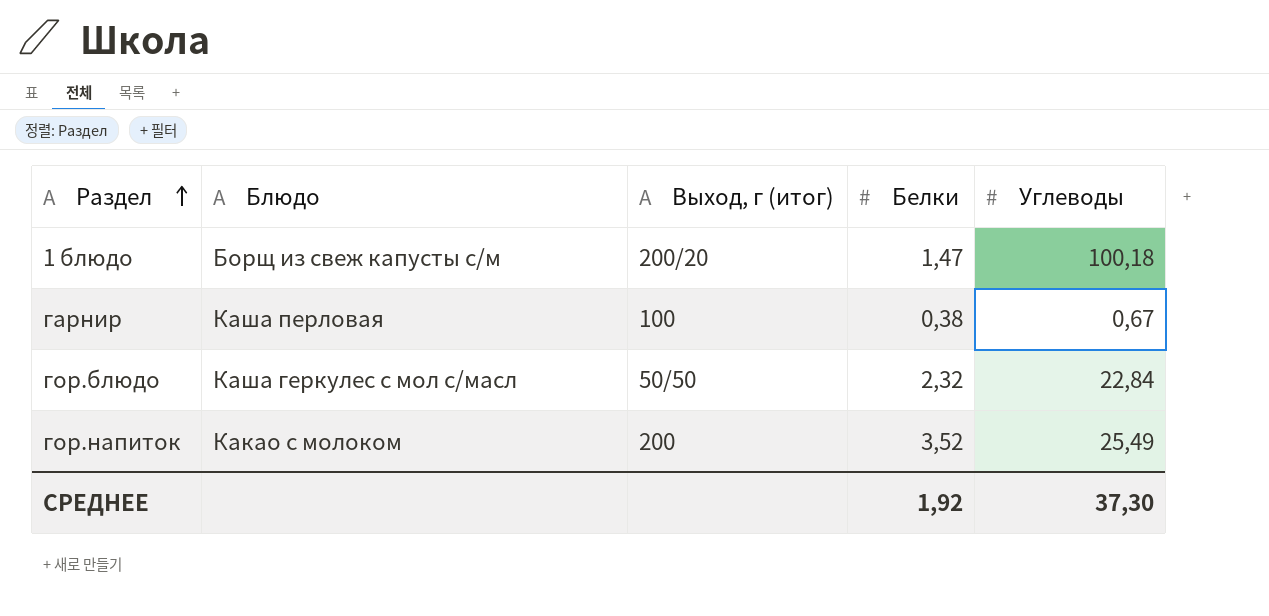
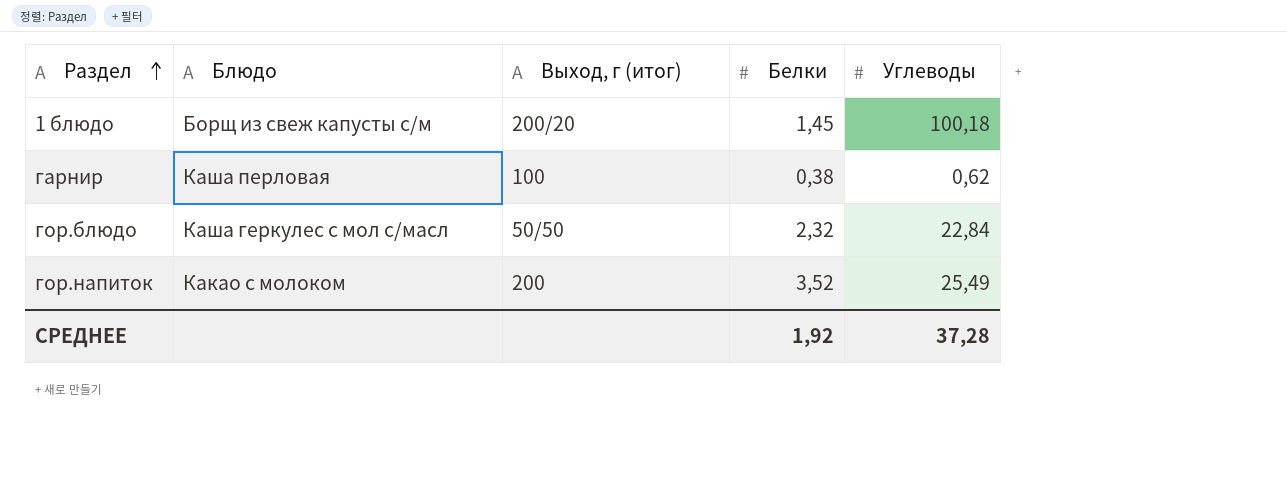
1 блюдо | Белки: 1,47 -> 1,45
гарнир | Углеводы: 0,67 -> 0,62
СРЕДНЕЕ | Углеводы: 37,30 -> 37,28

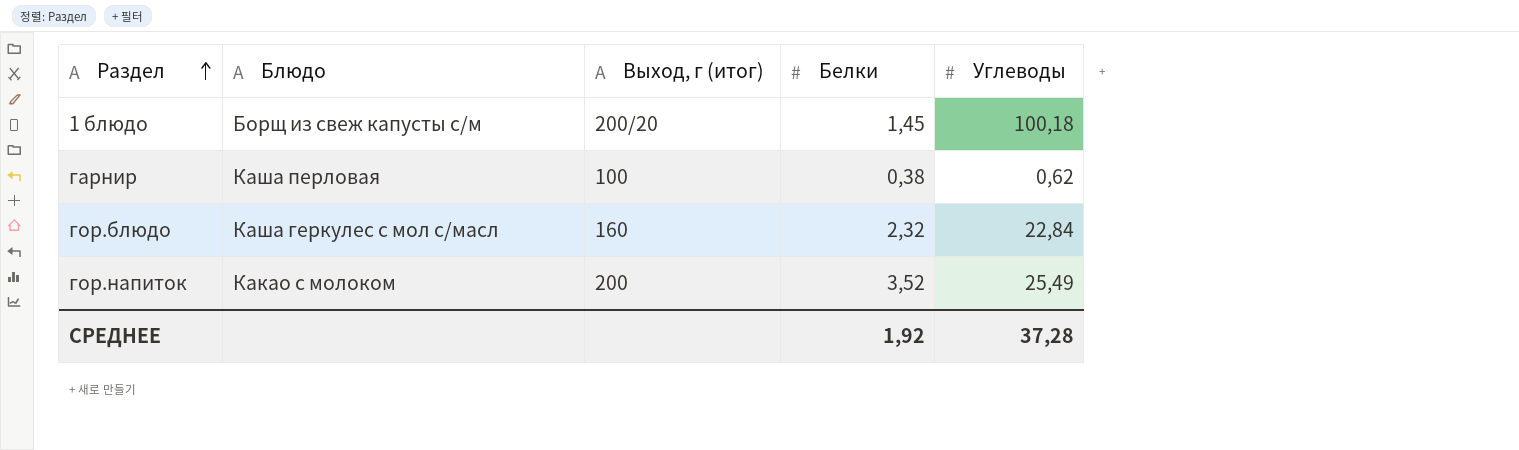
гор.блюдо | Выход, г (итог): 50/50 -> 160

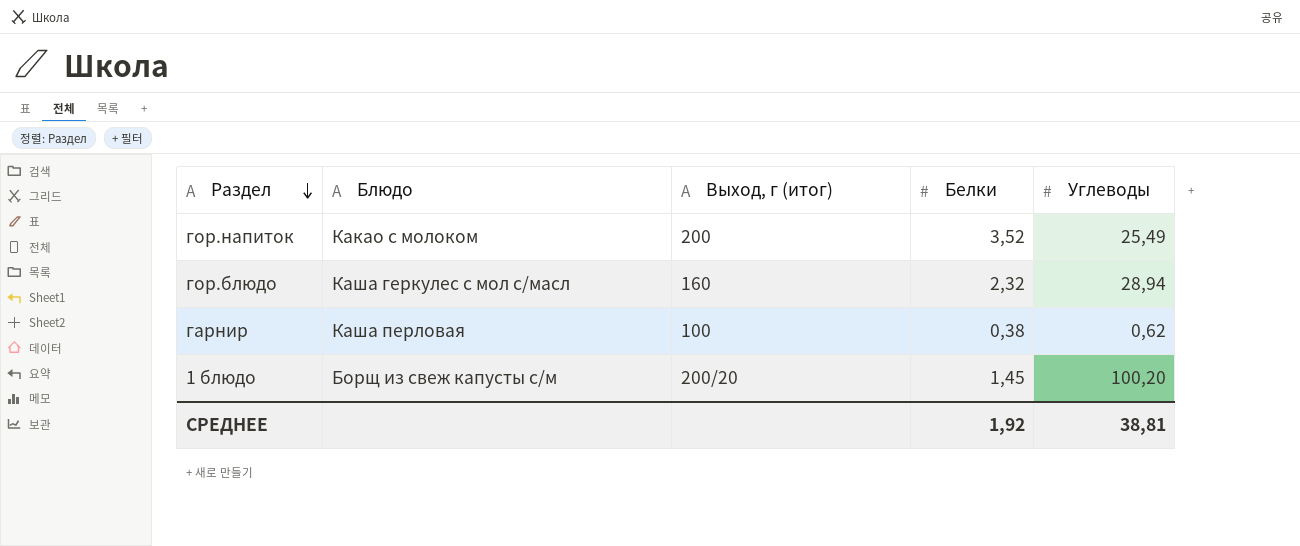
row order: Раздел ascending -> Раздел descending
гор.блюдо | Углеводы: 22,84 -> 28,94
1 блюдо | Углеводы: 100,18 -> 100,20
СРЕДНЕЕ | Углеводы: 37,28 -> 38,81

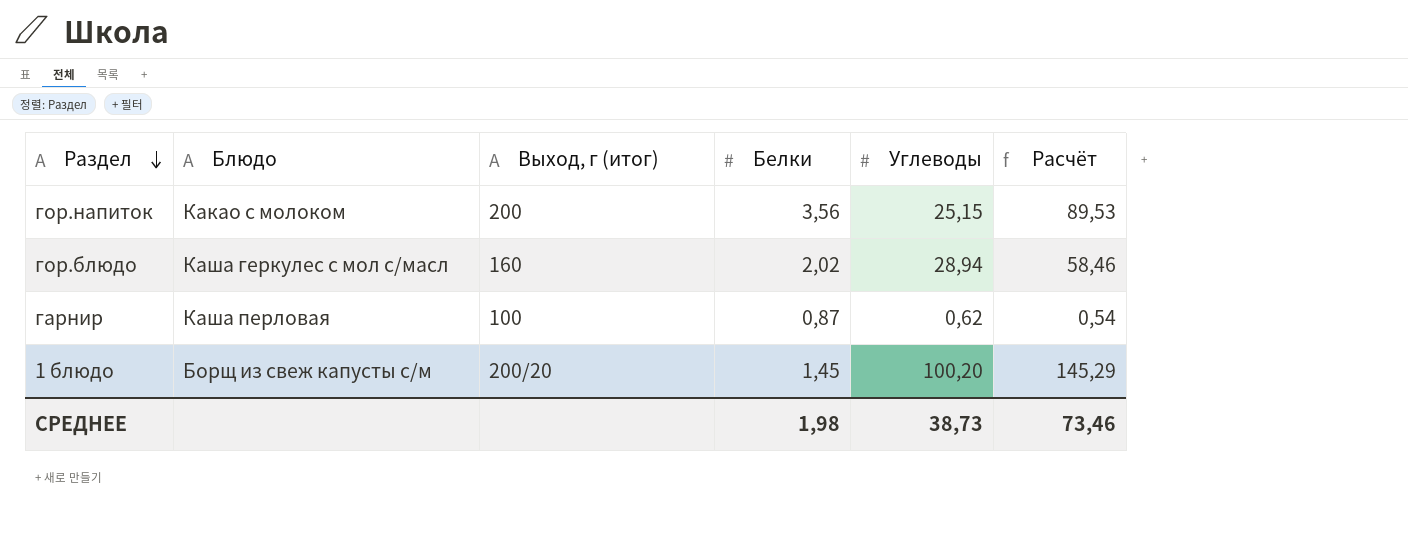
column Расчёт | formula: none -> [Белки] * [Углеводы]
гор.напиток | Белки: 3,52 -> 3,56
гор.напиток | Углеводы: 25,49 -> 25,15
гор.блюдо | Белки: 2,32 -> 2,02
гарнир | Белки: 0,38 -> 0,87
СРЕДНЕЕ | Белки: 1,92 -> 1,98
СРЕДНЕЕ | Углеводы: 38,81 -> 38,73

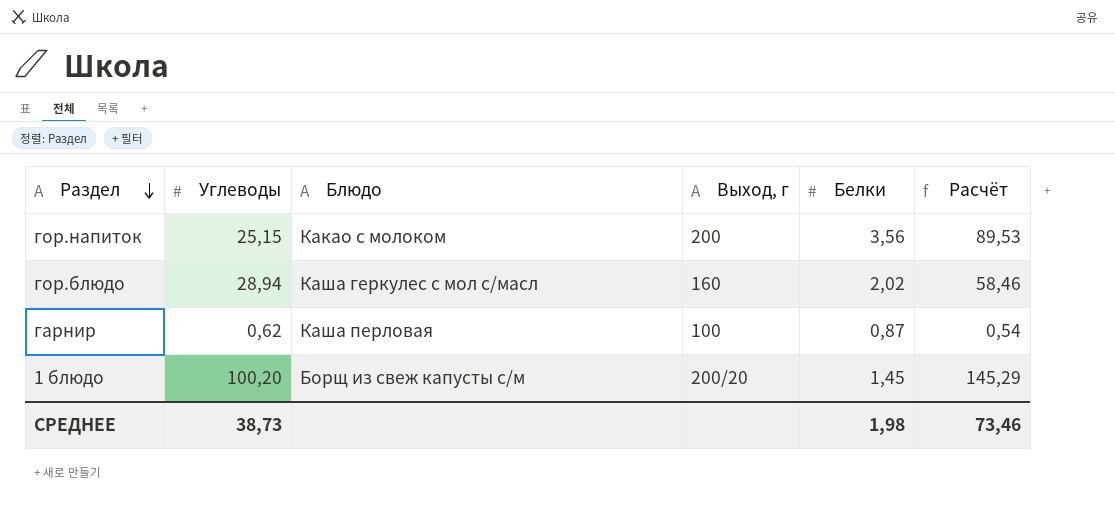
column Углеводы | position: 5 -> 2
column name: Выход, г (итог) -> Выход, г

